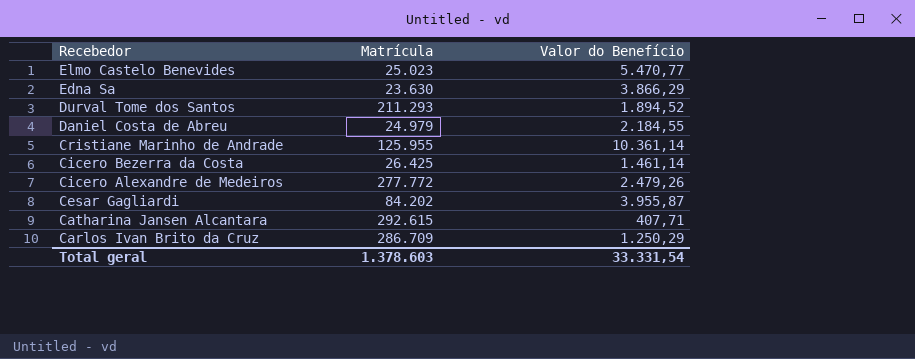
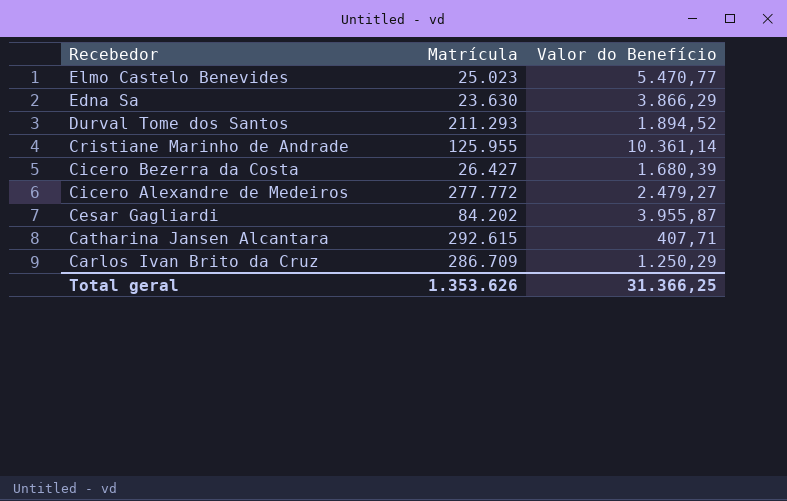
row Daniel Costa de Abreu: 24.979 | 2.184,55 -> none
Cicero Bezerra da Costa | Matrícula: 26.425 -> 26.427
Cicero Bezerra da Costa | Valor do Benefício: 1.461,14 -> 1.680,39
Cicero Alexandre de Medeiros | Valor do Benefício: 2.479,26 -> 2.479,27
Total geral | Matrícula: 1.378.603 -> 1.353.626
Total geral | Valor do Benefício: 33.331,54 -> 31.366,25

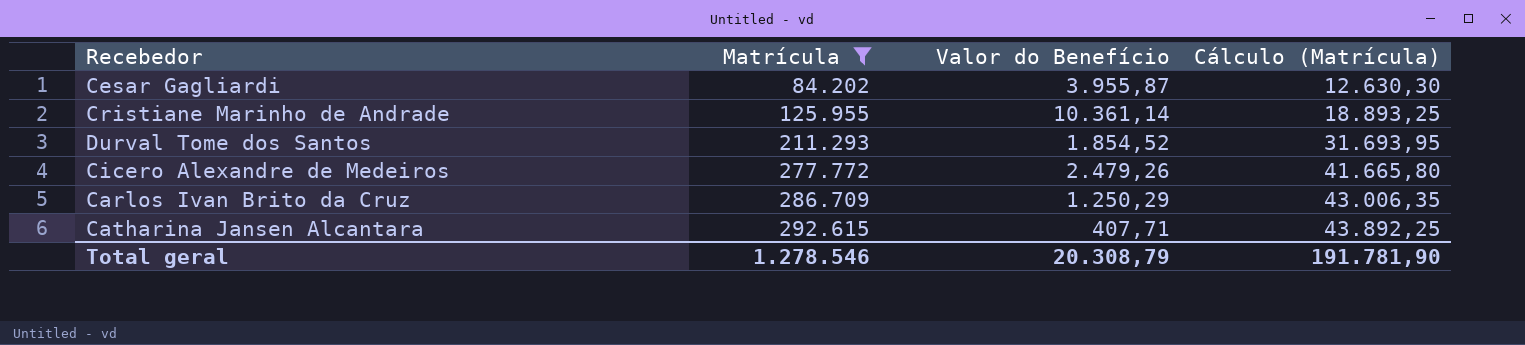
filter: none -> Matrícula >= 84.202
row order: Recebedor descending -> Matrícula ascending
column Cálculo (Matrícula) | formula: none -> [Matrícula] * 0,15
Durval Tome dos Santos | Valor do Benefício: 1.894,52 -> 1.854,52
Cicero Alexandre de Medeiros | Valor do Benefício: 2.479,27 -> 2.479,26
Total geral | Matrícula: 1.353.626 -> 1.278.546
Total geral | Valor do Benefício: 31.366,25 -> 20.308,79

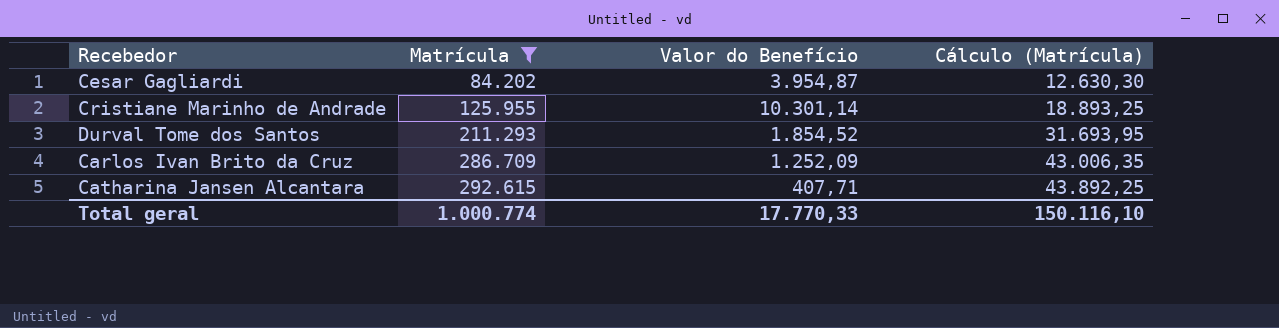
row Cicero Alexandre de Medeiros: 277.772 | 2.479,26 | 41.665,80 -> none
Cesar Gagliardi | Valor do Benefício: 3.955,87 -> 3.954,87
Cristiane Marinho de Andrade | Valor do Benefício: 10.361,14 -> 10.301,14
Carlos Ivan Brito da Cruz | Valor do Benefício: 1.250,29 -> 1.252,09
Total geral | Matrícula: 1.278.546 -> 1.000.774
Total geral | Valor do Benefício: 20.308,79 -> 17.770,33
Total geral | Cálculo (Matrícula): 191.781,90 -> 150.116,10

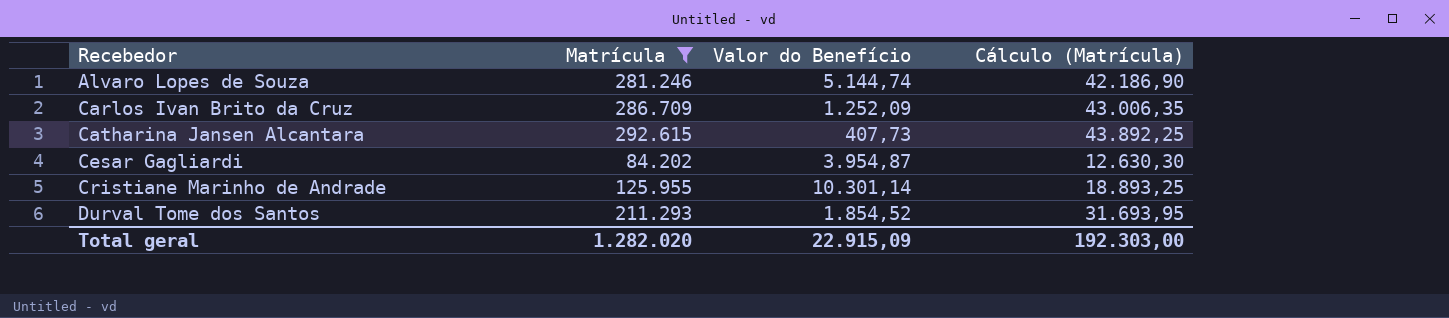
row order: Matrícula ascending -> Recebedor ascending
row Alvaro Lopes de Souza: none -> 281.246 | 5.144,74 | 42.186,90
Catharina Jansen Alcantara | Valor do Benefício: 407,71 -> 407,73
Total geral | Matrícula: 1.000.774 -> 1.282.020
Total geral | Valor do Benefício: 17.770,33 -> 22.915,09
Total geral | Cálculo (Matrícula): 150.116,10 -> 192.303,00

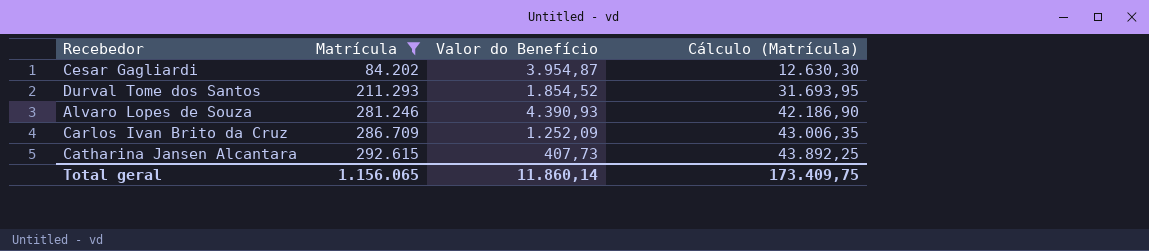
row order: Recebedor ascending -> Matrícula ascending
row Cristiane Marinho de Andrade: 125.955 | 10.301,14 | 18.893,25 -> none
Alvaro Lopes de Souza | Valor do Benefício: 5.144,74 -> 4.390,93
Total geral | Matrícula: 1.282.020 -> 1.156.065
Total geral | Valor do Benefício: 22.915,09 -> 11.860,14
Total geral | Cálculo (Matrícula): 192.303,00 -> 173.409,75

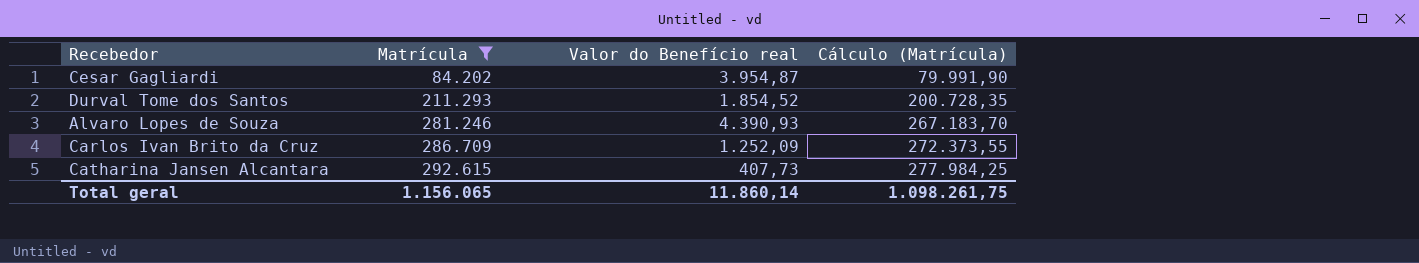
column name: Valor do Benefício -> Valor do Benefício real
column Cálculo (Matrícula) | formula: [Matrícula] * 0,15 -> [Matrícula] * 0,95
Total geral | Cálculo (Matrícula): 173.409,75 -> 1.098.261,75

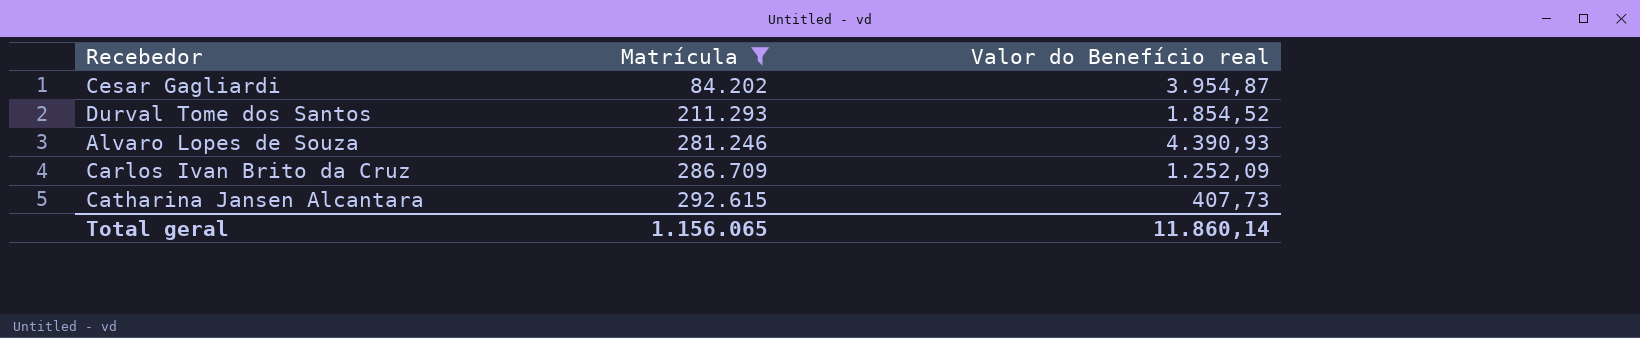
column Cálculo (Matrícula) | formula: [Matrícula] * 0,95 -> none

